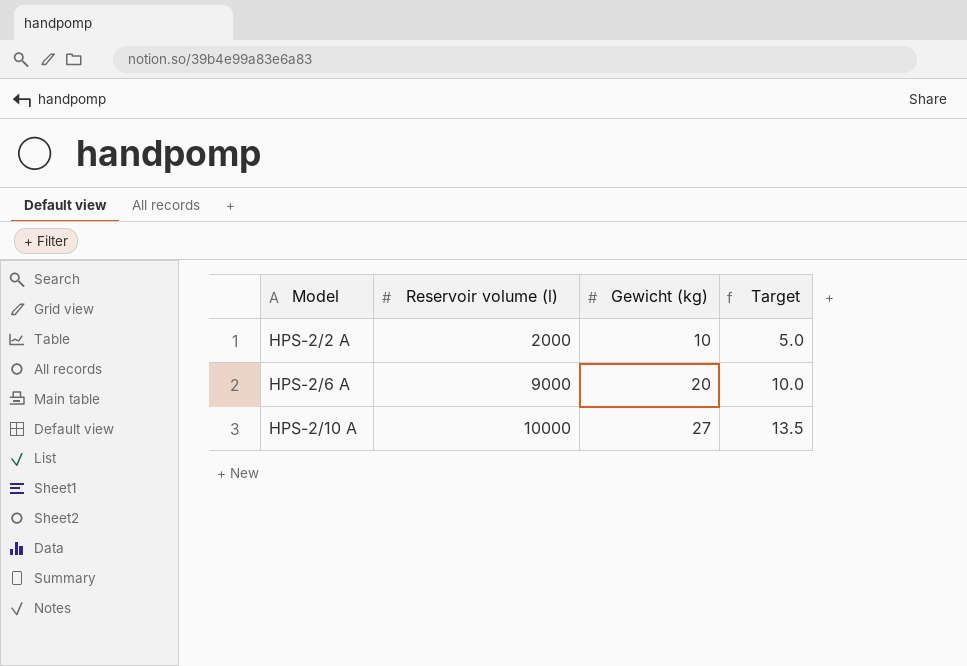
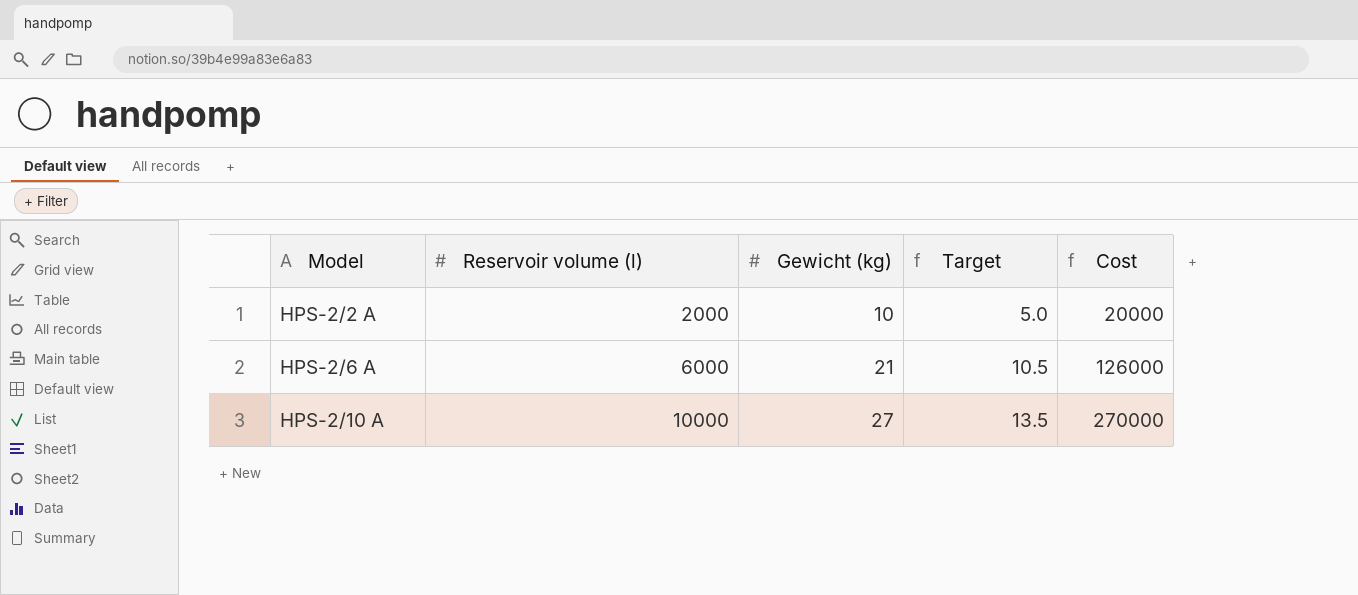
column Cost | formula: none -> [Reservoir volume (l)] * [Gewicht (kg)]
HPS-2/6 A | Reservoir volume (l): 9000 -> 6000
HPS-2/6 A | Gewicht (kg): 20 -> 21
HPS-2/6 A | Target: 10.0 -> 10.5

